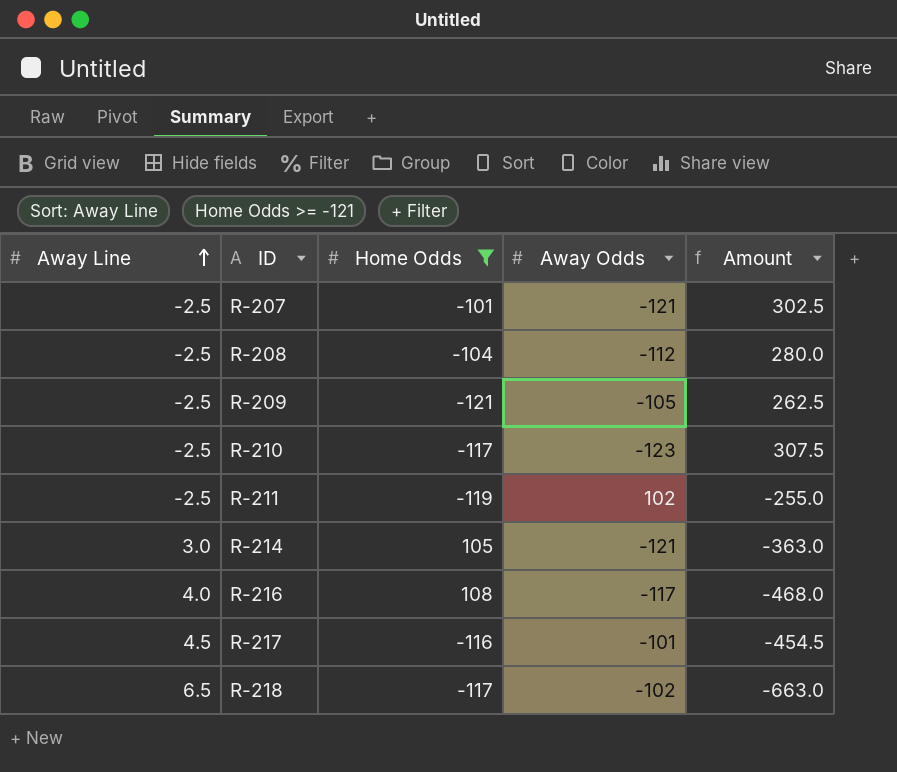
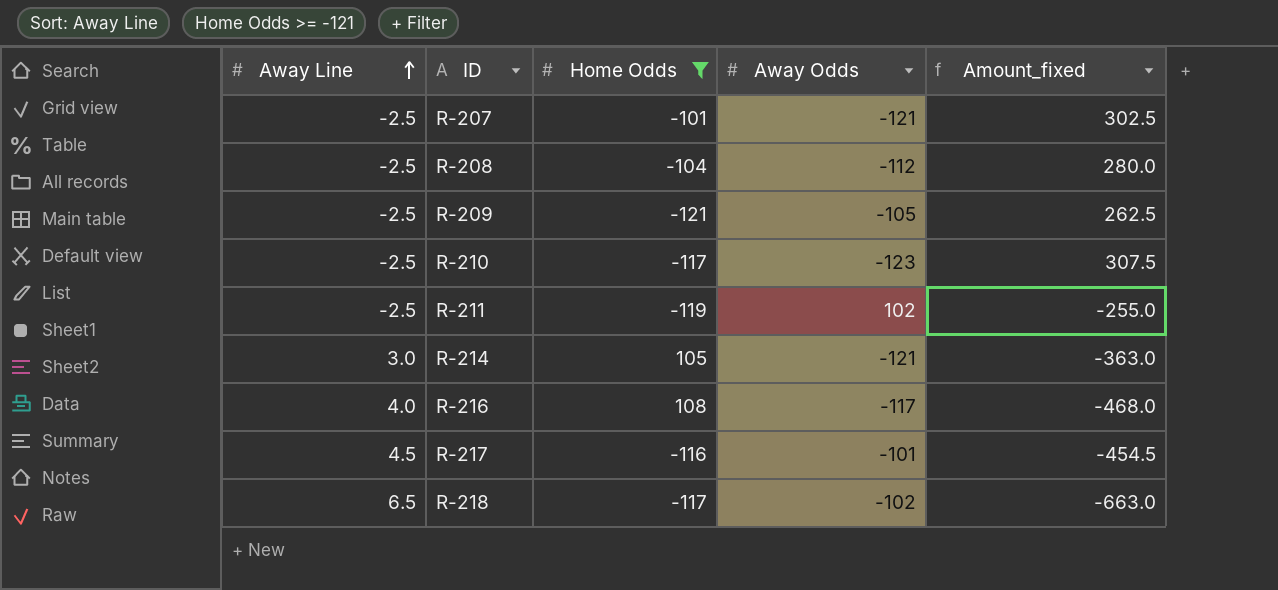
column name: Amount -> Amount_fixed

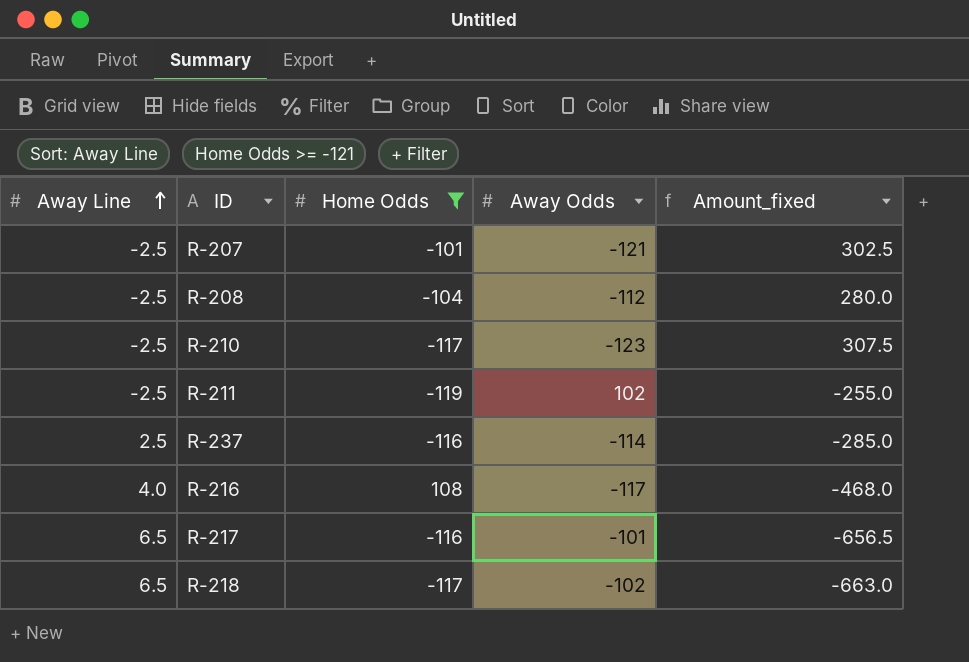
row R-209: -2.5 | -121 | -105 | 262.5 -> none
row R-214: 3.0 | 105 | -121 | -363.0 -> none
row R-237: none -> 2.5 | -116 | -114 | -285.0
R-217 | Away Line: 4.5 -> 6.5
R-217 | Amount_fixed: -454.5 -> -656.5

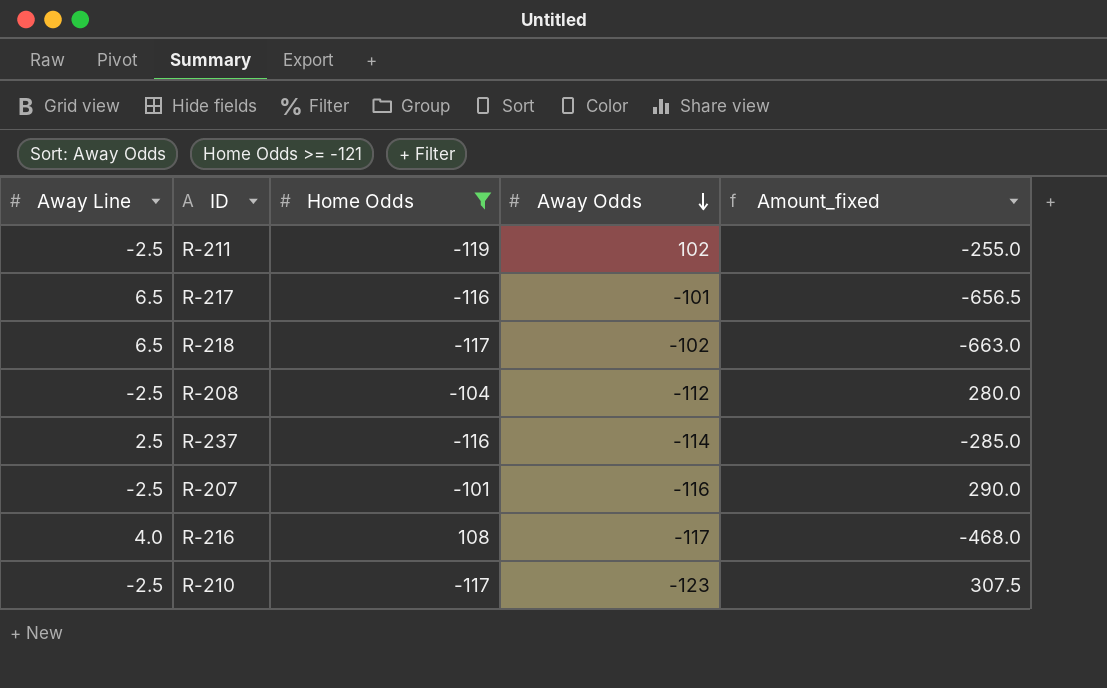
row order: Away Line ascending -> Away Odds descending
R-207 | Away Odds: -121 -> -116
R-207 | Amount_fixed: 302.5 -> 290.0

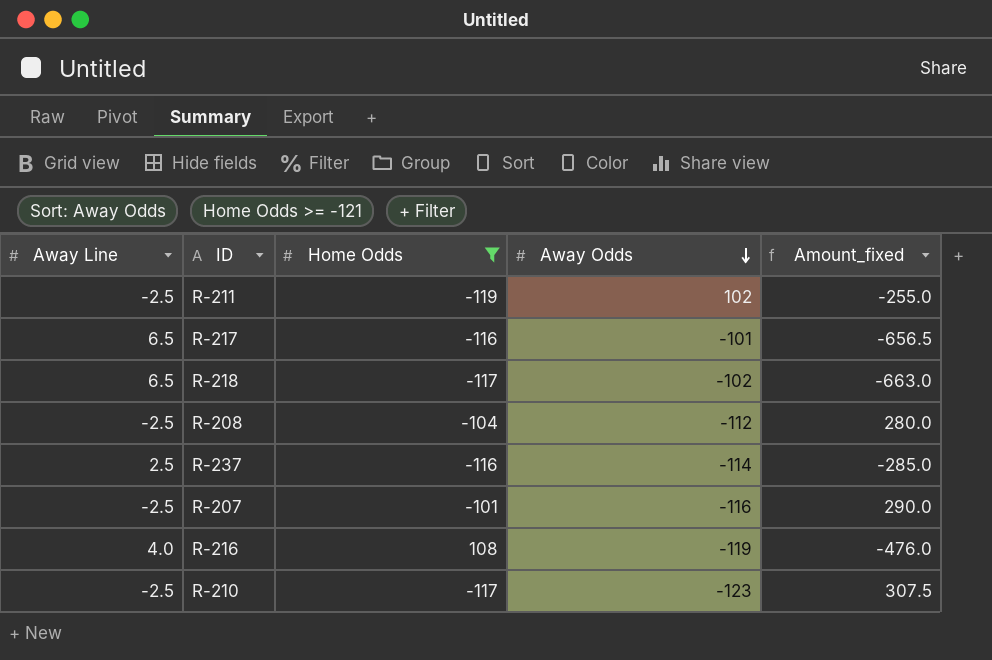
R-216 | Away Odds: -117 -> -119
R-216 | Amount_fixed: -468.0 -> -476.0

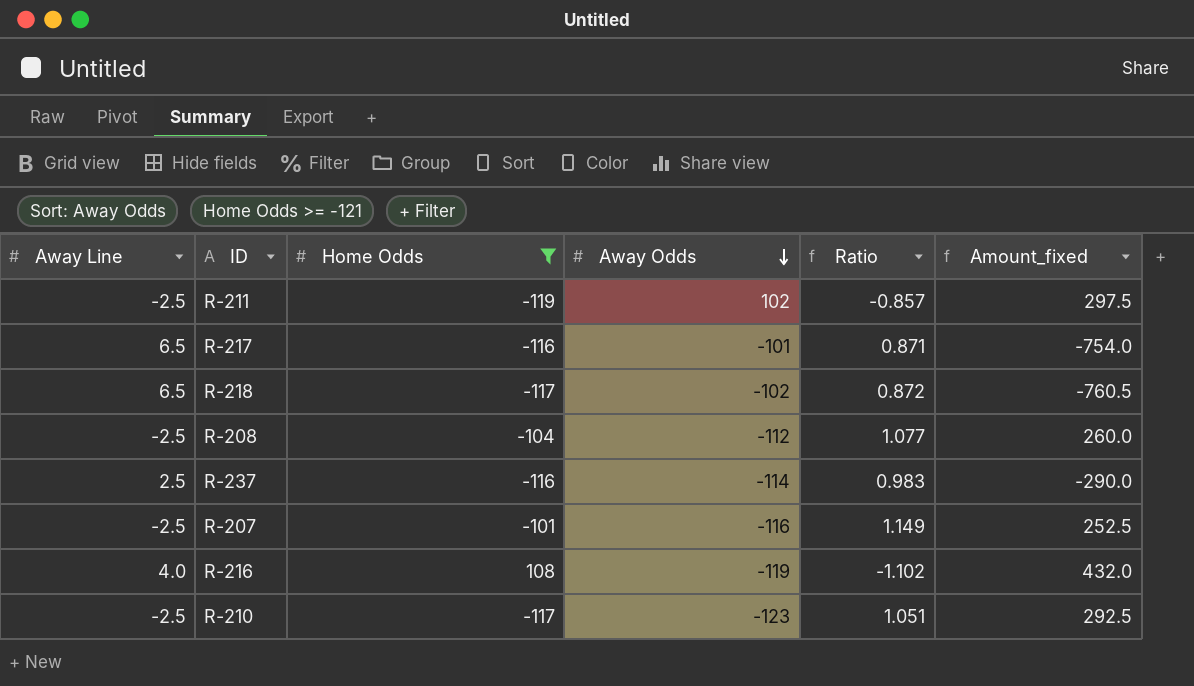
column Ratio | formula: none -> [Away Odds] / [Home Odds]
column Amount_fixed | formula: [Away Line] * [Away Odds] -> [Away Line] * [Home Odds]

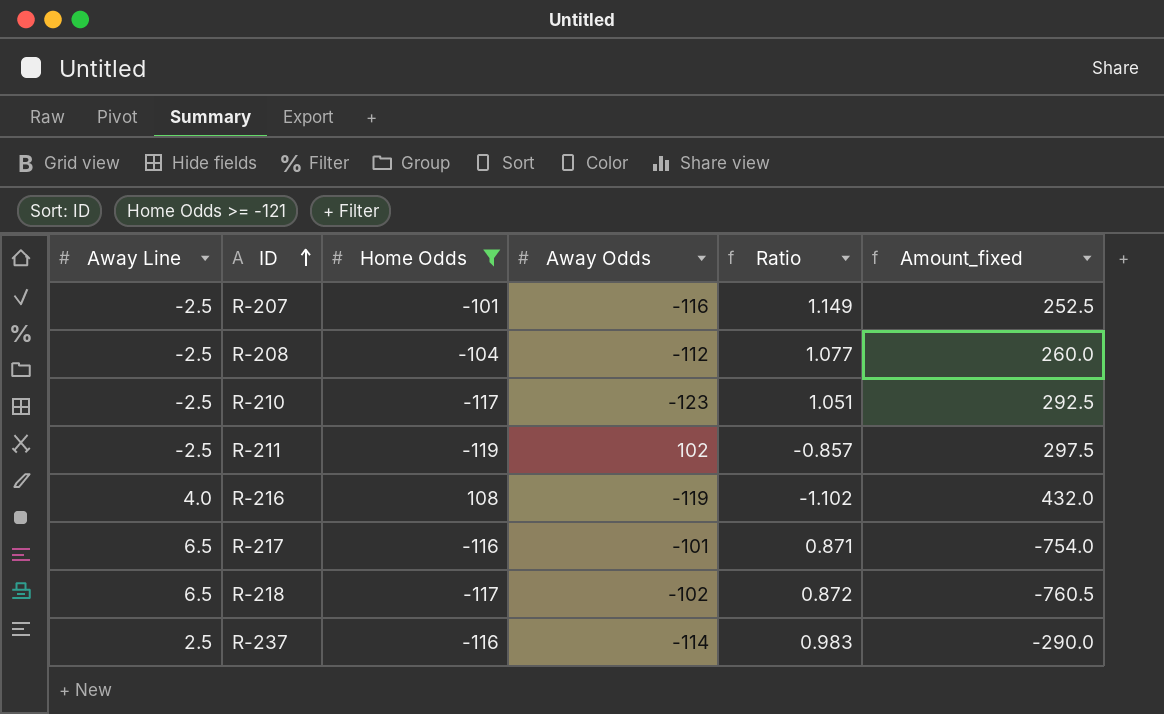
row order: Away Odds descending -> ID ascending

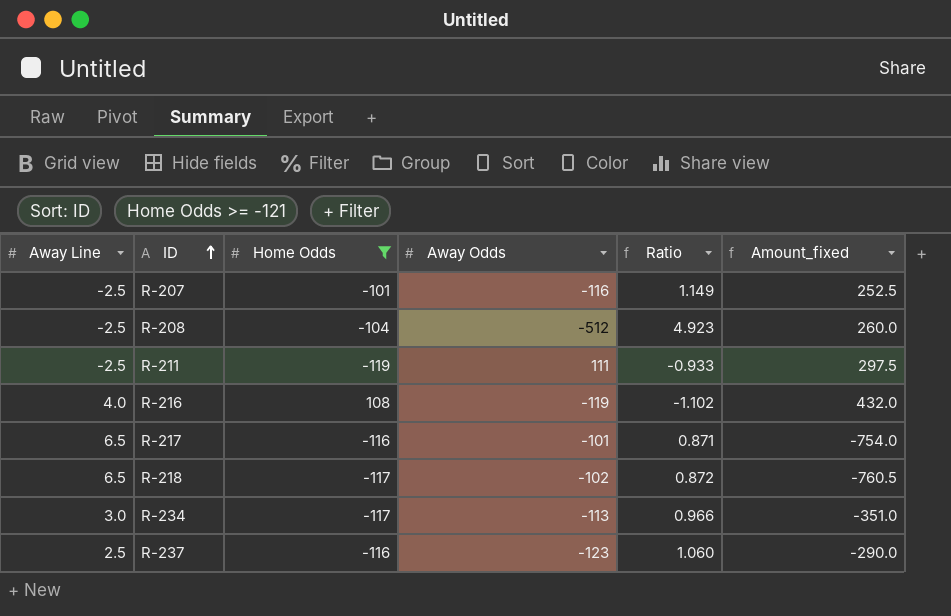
row R-210: -2.5 | -117 | -123 | 1.051 | 292.5 -> none
R-208 | Away Odds: -112 -> -512
R-208 | Ratio: 1.077 -> 4.923
R-211 | Away Odds: 102 -> 111
R-211 | Ratio: -0.857 -> -0.933
row R-234: none -> 3.0 | -117 | -113 | 0.966 | -351.0
R-237 | Away Odds: -114 -> -123
R-237 | Ratio: 0.983 -> 1.060

